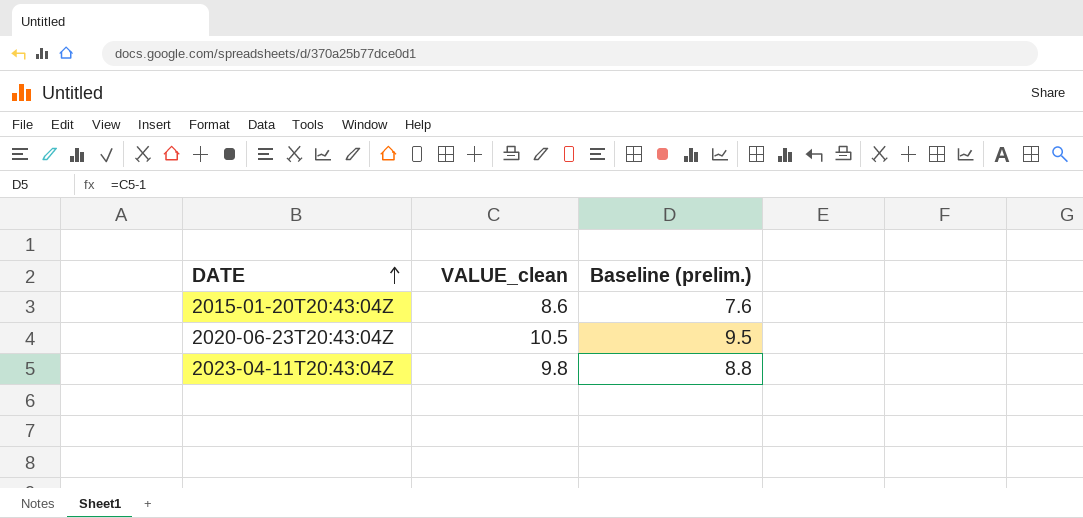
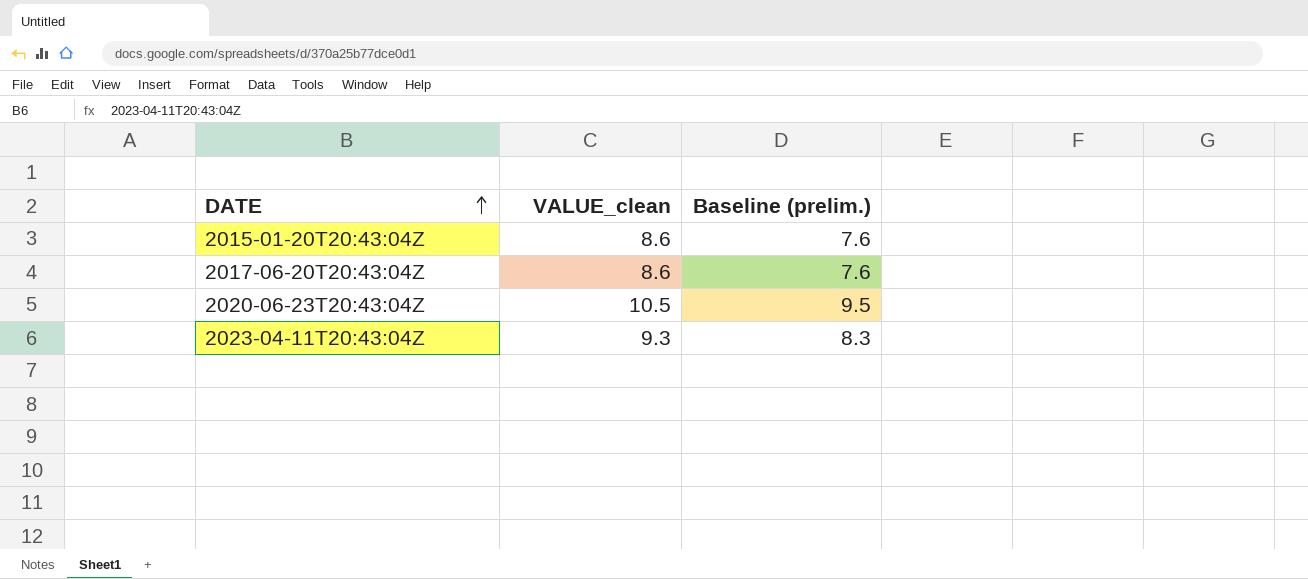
row 2017-06-20T20:43:04Z: none -> 8.6 | 7.6
2023-04-11T20:43:04Z | VALUE_clean: 9.8 -> 9.3
2023-04-11T20:43:04Z | Baseline (prelim.): 8.8 -> 8.3

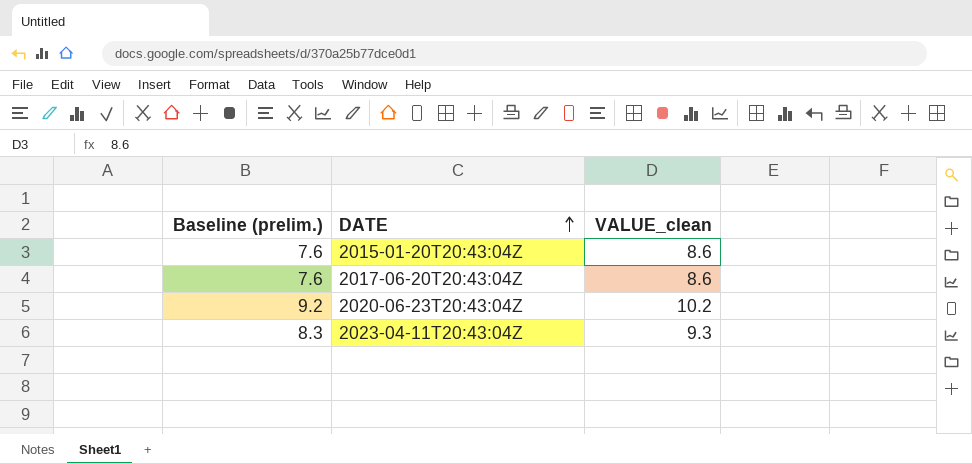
column Baseline (prelim.) | position: 3 -> 1
2020-06-23T20:43:04Z | Baseline (prelim.): 9.5 -> 9.2
2020-06-23T20:43:04Z | VALUE_clean: 10.5 -> 10.2

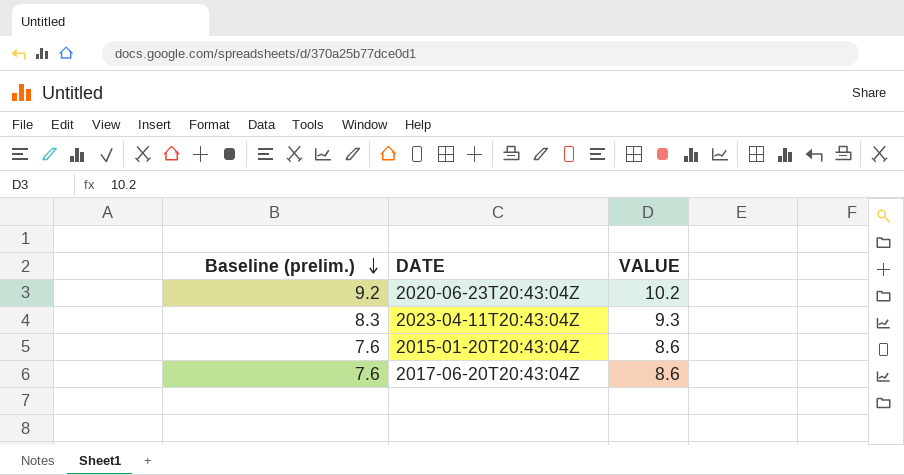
row order: DATE ascending -> Baseline (prelim.) descending
column name: VALUE_clean -> VALUE

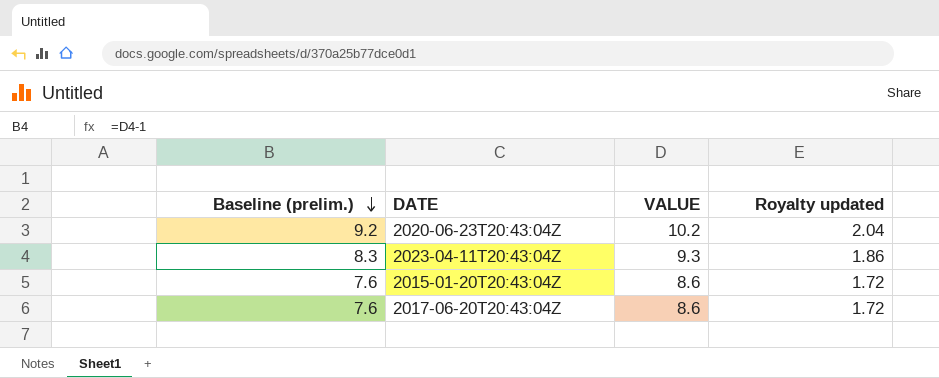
column Royalty updated | formula: none -> [VALUE] * 0.2

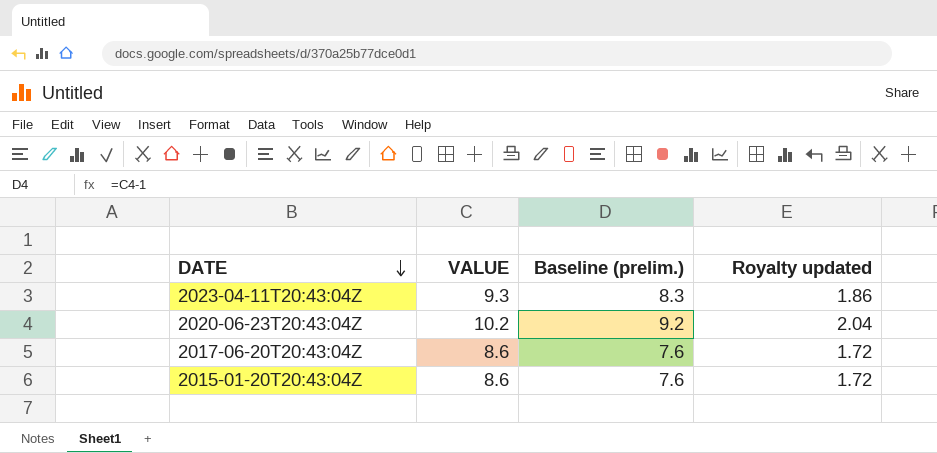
row order: Baseline (prelim.) descending -> DATE descending
column Baseline (prelim.) | position: 1 -> 3

